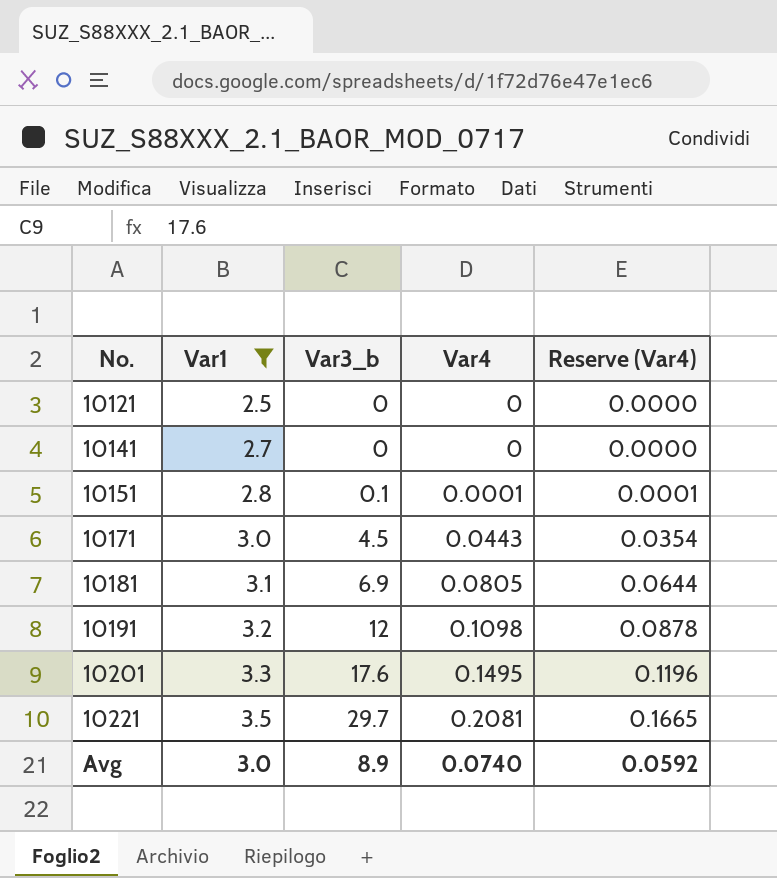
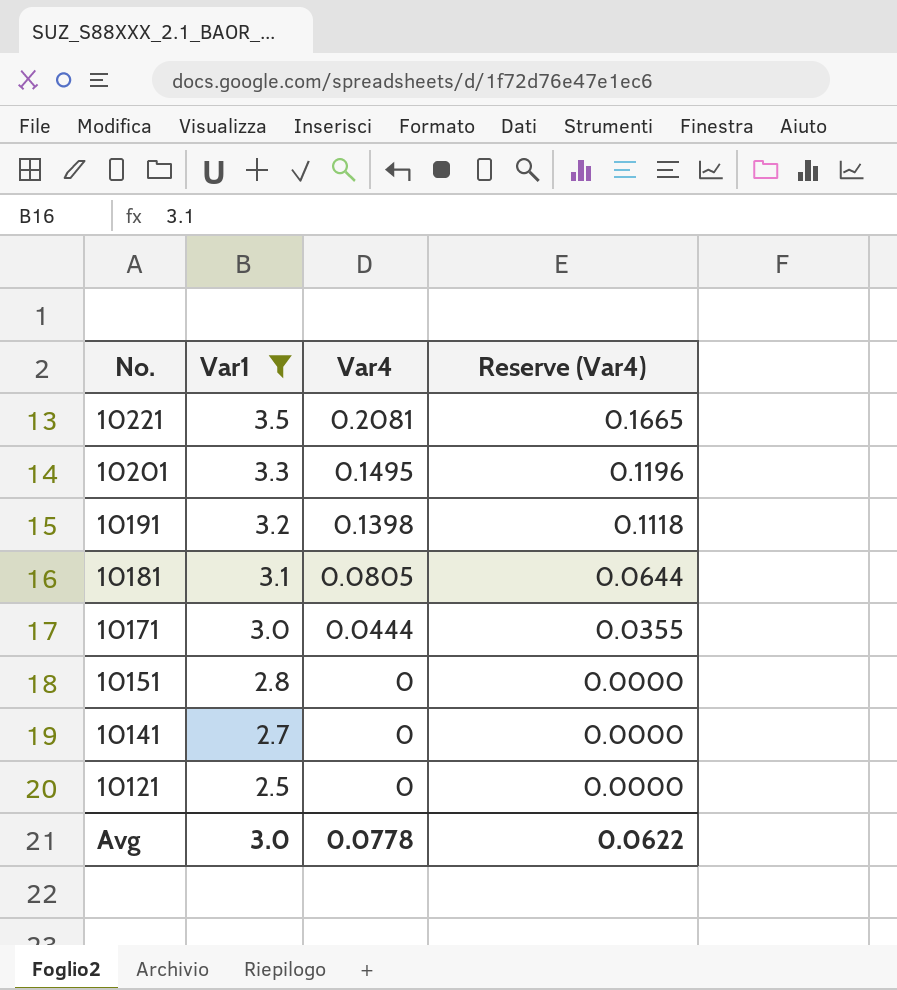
row order: No. ascending -> No. descending
column Var3_b | position: 3 -> none
10191 | Var4: 0.1098 -> 0.1398
10191 | Reserve (Var4): 0.0878 -> 0.1118
10171 | Var4: 0.0443 -> 0.0444
10171 | Reserve (Var4): 0.0354 -> 0.0355
10151 | Var4: 0.0001 -> 0
10151 | Reserve (Var4): 0.0001 -> 0.0000
Avg | Var4: 0.0740 -> 0.0778
Avg | Reserve (Var4): 0.0592 -> 0.0622

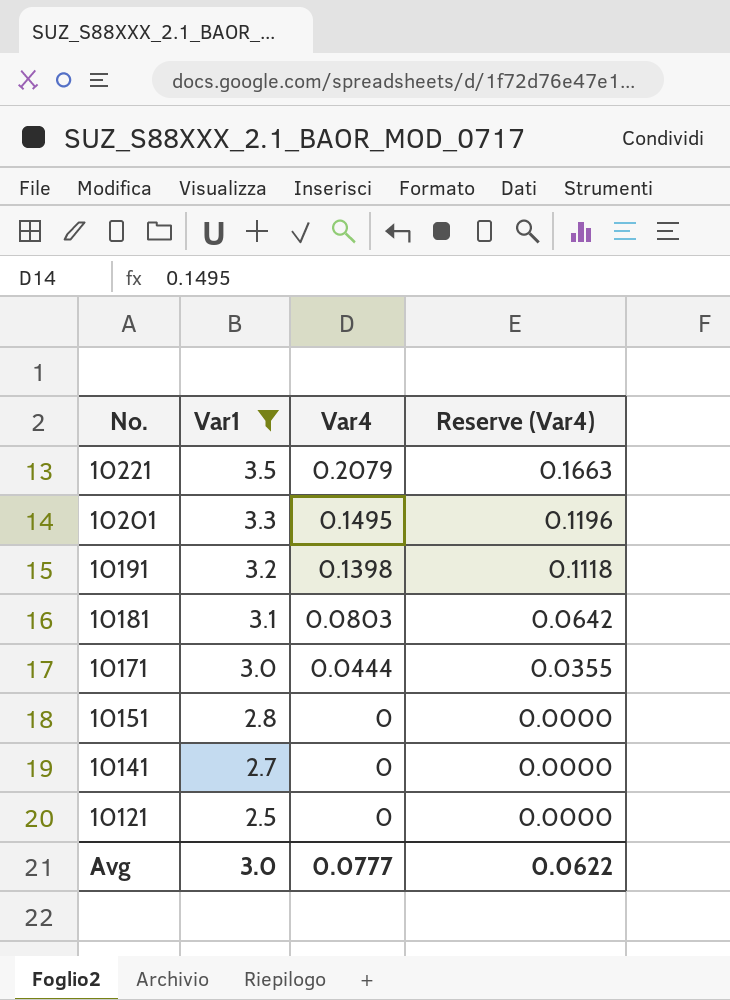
10221 | Var4: 0.2081 -> 0.2079
10221 | Reserve (Var4): 0.1665 -> 0.1663
10181 | Var4: 0.0805 -> 0.0803
10181 | Reserve (Var4): 0.0644 -> 0.0642
Avg | Var4: 0.0778 -> 0.0777

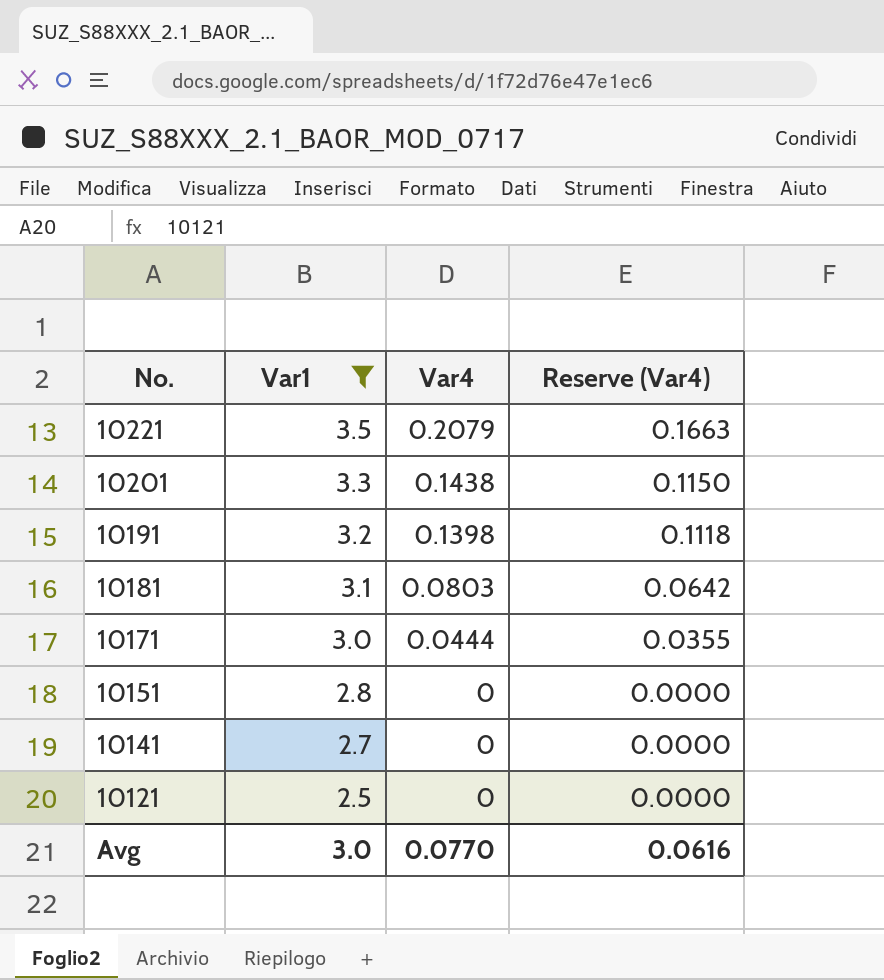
10201 | Var4: 0.1495 -> 0.1438
10201 | Reserve (Var4): 0.1196 -> 0.1150
Avg | Var4: 0.0777 -> 0.0770
Avg | Reserve (Var4): 0.0622 -> 0.0616

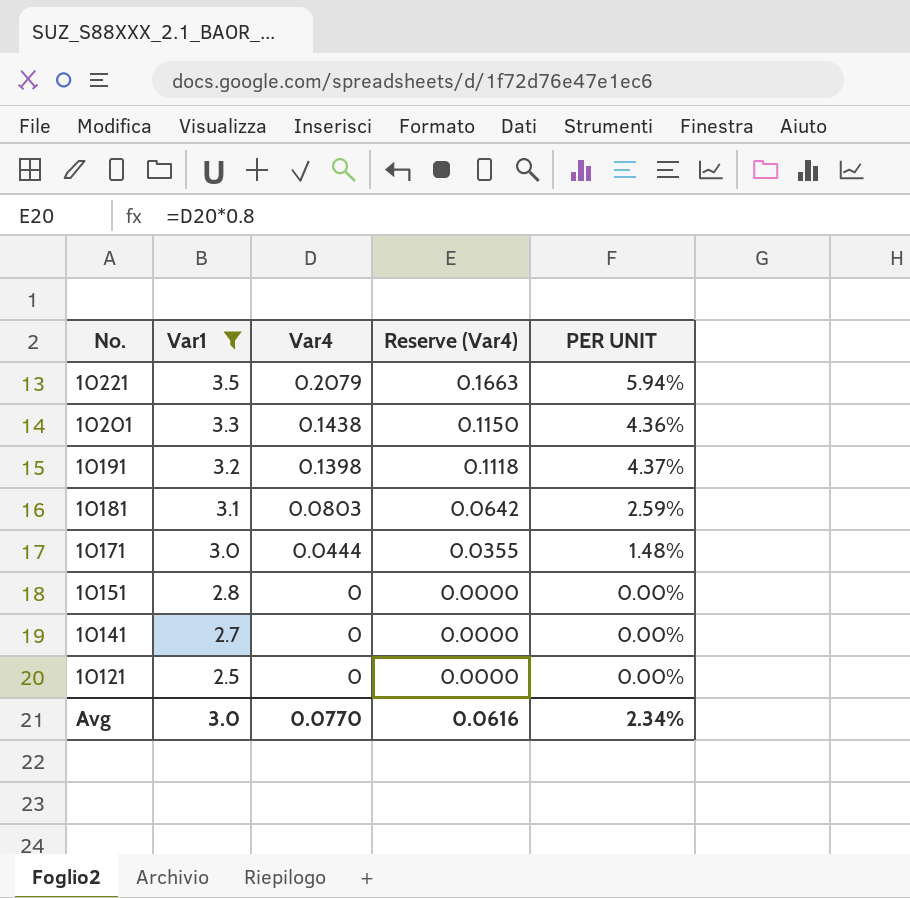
column PER UNIT | formula: none -> [Var4] / [Var1]

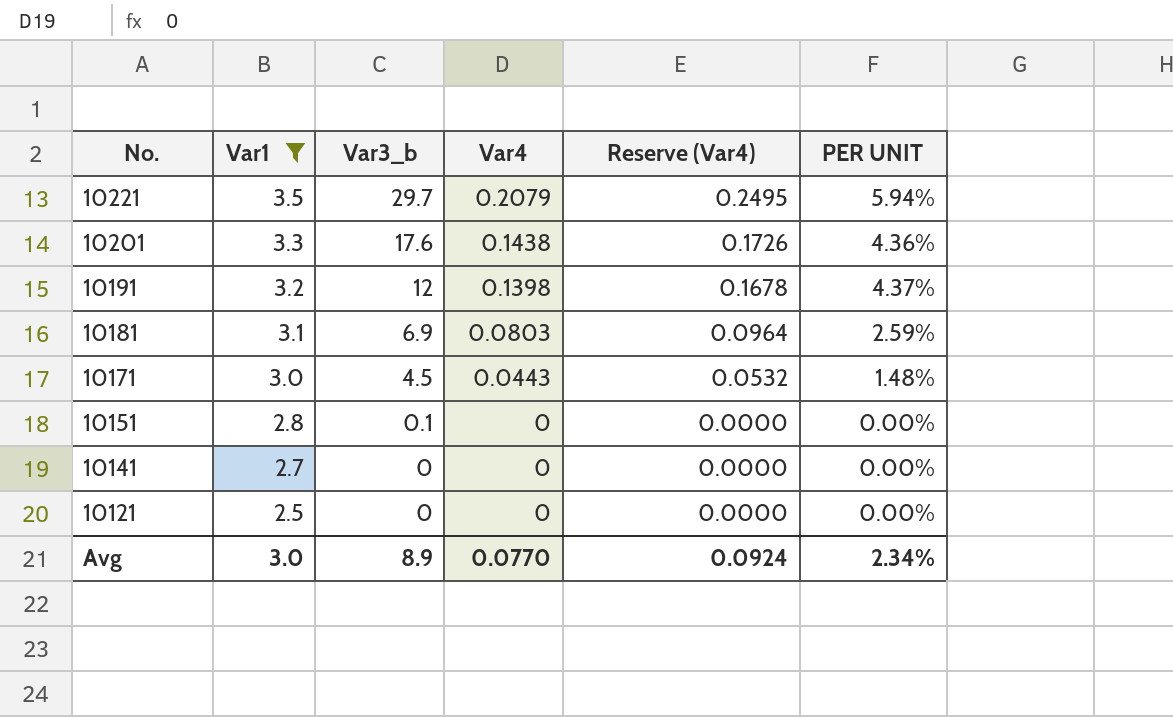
column Var3_b | position: none -> 3
column Reserve (Var4) | formula: [Var4] * 0.8 -> [Var4] * 1.2
10171 | Var4: 0.0444 -> 0.0443
Avg | Reserve (Var4): 0.0616 -> 0.0924

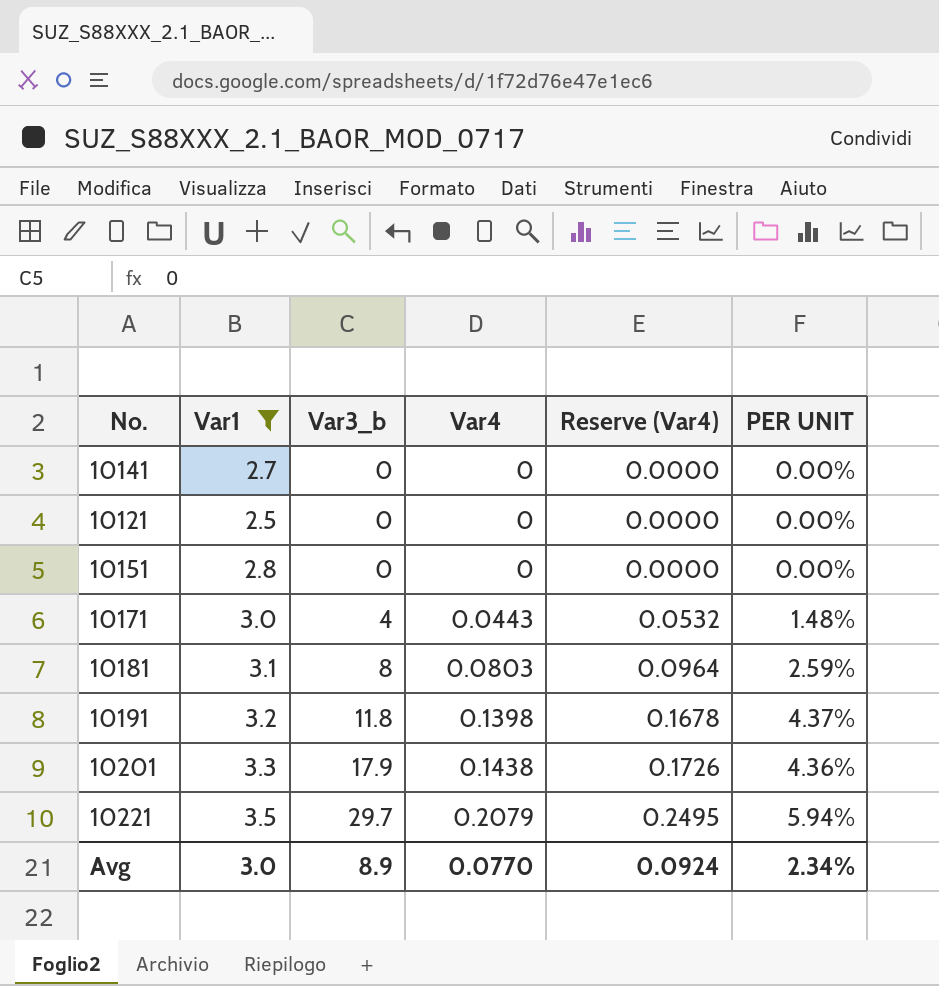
row order: No. descending -> Var3_b ascending
10151 | Var3_b: 0.1 -> 0
10171 | Var3_b: 4.5 -> 4
10181 | Var3_b: 6.9 -> 8
10191 | Var3_b: 12 -> 11.8
10201 | Var3_b: 17.6 -> 17.9

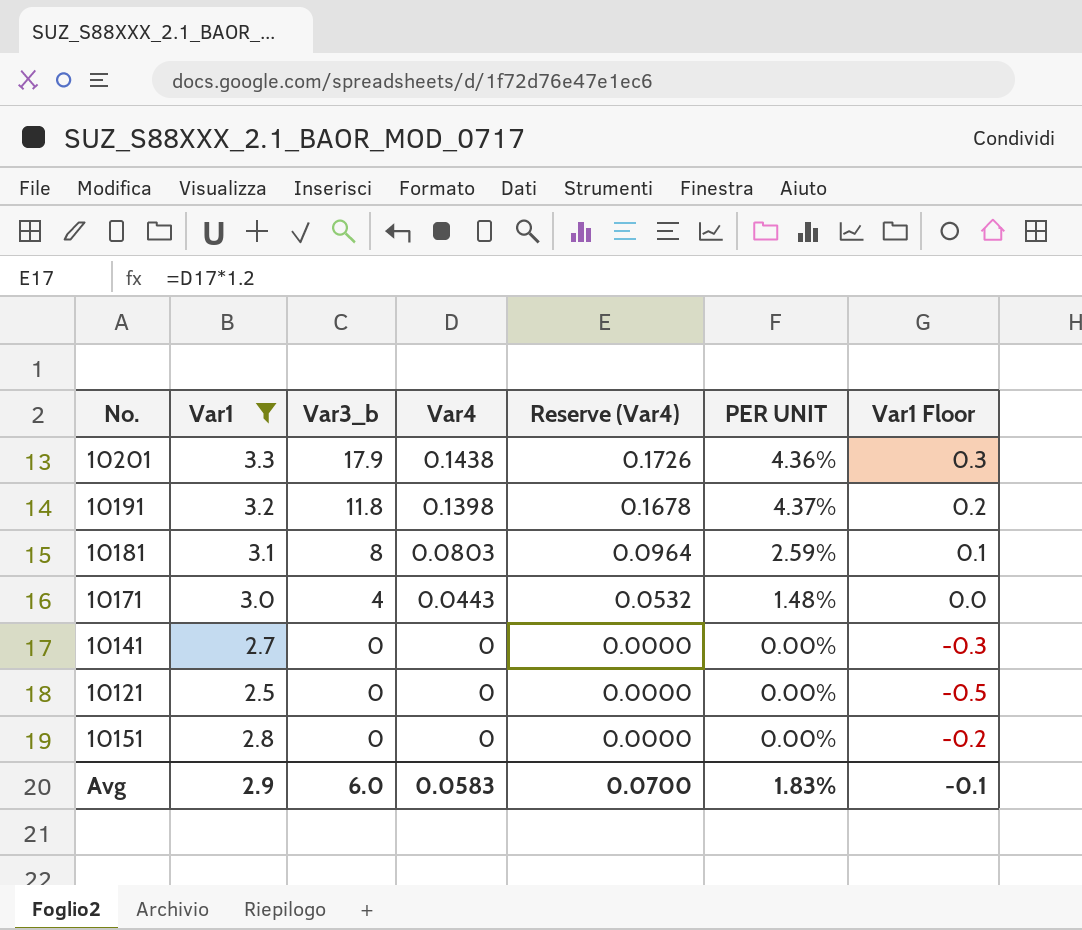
row order: Var3_b ascending -> Var3_b descending
column Var1 Floor | formula: none -> [Var1] - 3
row 10221: 3.5 | 29.7 | 0.2079 | 0.2495 | 5.94% -> none
Avg | Var1: 3.0 -> 2.9
Avg | Var3_b: 8.9 -> 6.0
Avg | Var4: 0.0770 -> 0.0583
Avg | Reserve (Var4): 0.0924 -> 0.0700
Avg | PER UNIT: 2.34% -> 1.83%

